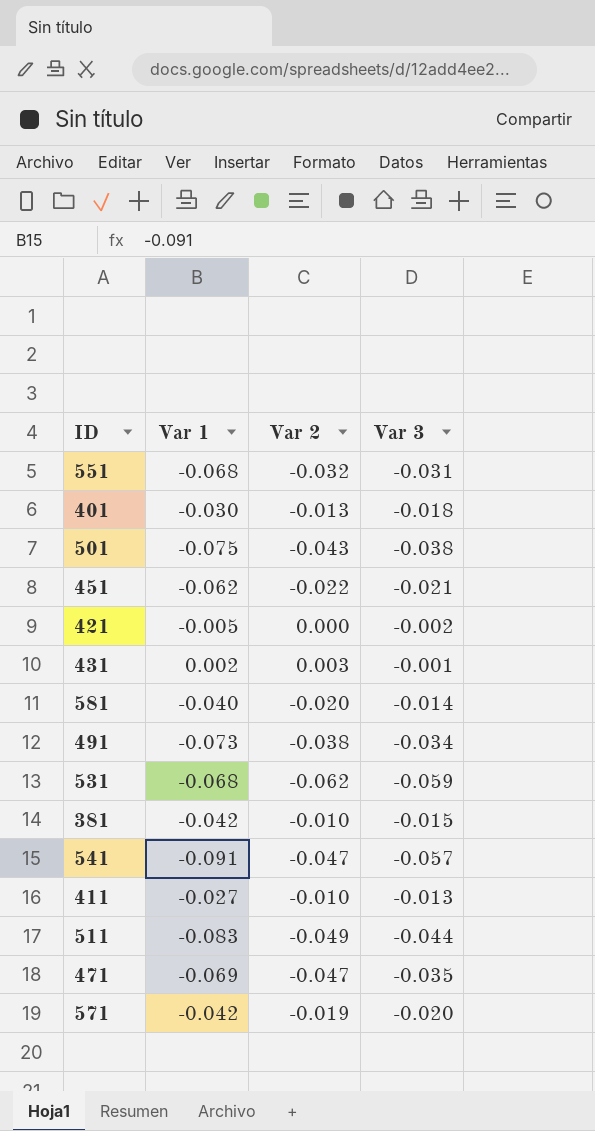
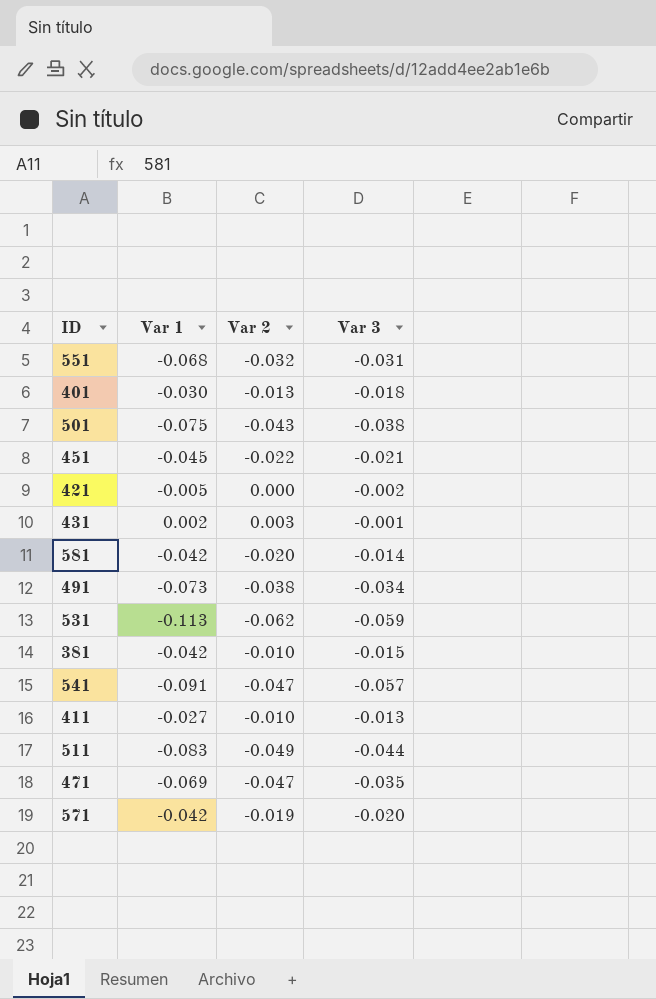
451 | Var 1: -0.062 -> -0.045
581 | Var 1: -0.040 -> -0.042
531 | Var 1: -0.068 -> -0.113

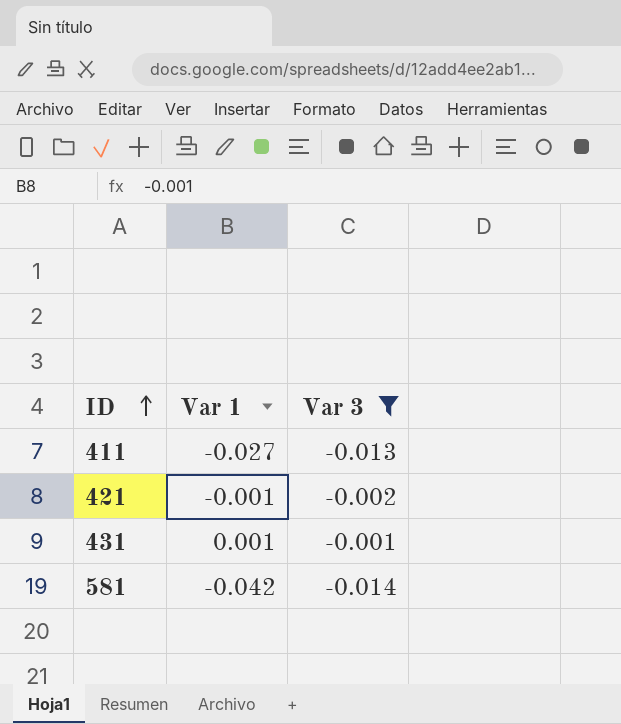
filter: none -> Var 3 >= -0.014
row order: none -> ID ascending
column Var 2 | position: 3 -> none
421 | Var 1: -0.005 -> -0.001
431 | Var 1: 0.002 -> 0.001

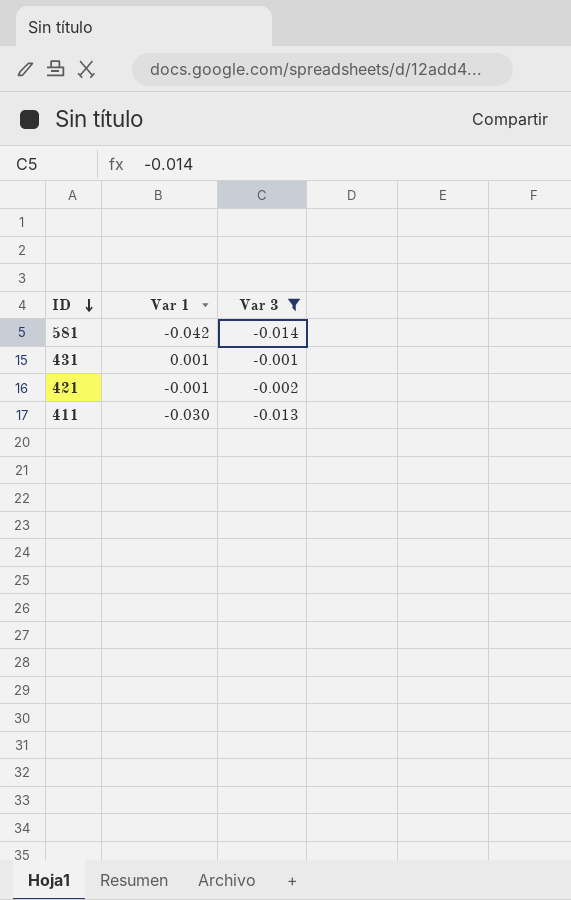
row order: ID ascending -> ID descending
411 | Var 1: -0.027 -> -0.030

